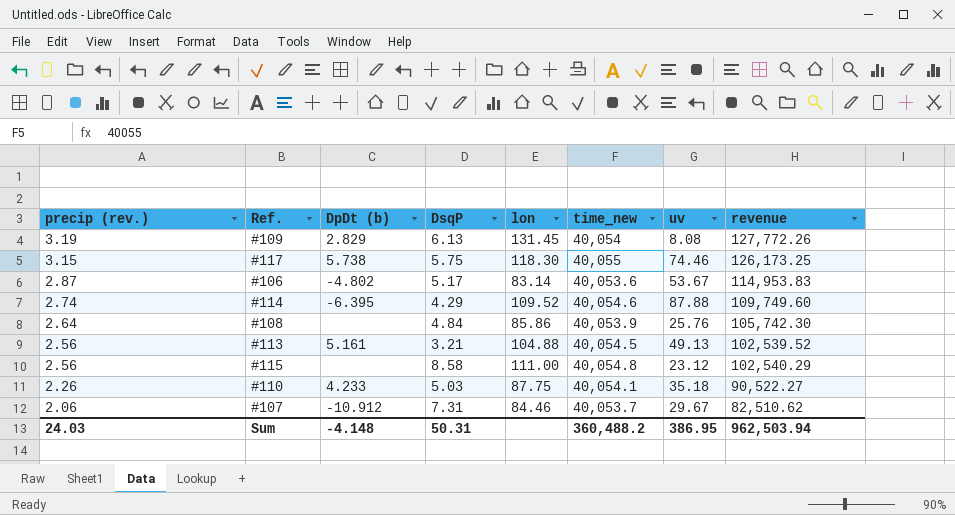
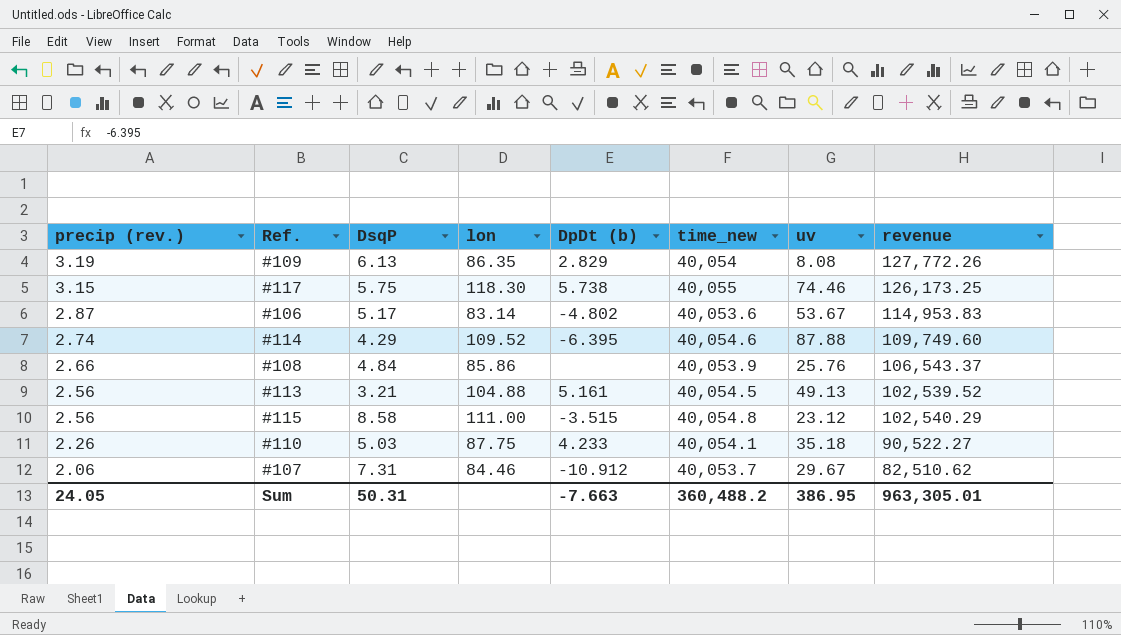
column DpDt (b) | position: 3 -> 5
#109 | lon: 131.45 -> 86.35
#108 | precip (rev.): 2.64 -> 2.66
#108 | revenue: 105,742.30 -> 106,543.37
#115 | DpDt (b): none -> -3.515
Sum | precip (rev.): 24.03 -> 24.05
Sum | DpDt (b): -4.148 -> -7.663
Sum | revenue: 962,503.94 -> 963,305.01

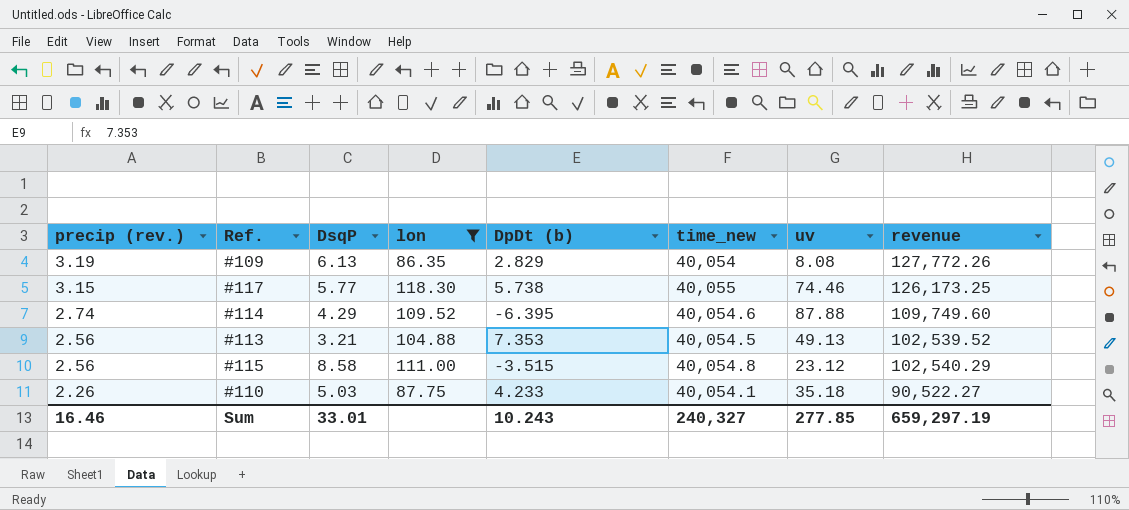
filter: none -> lon >= 86.35
#117 | DsqP: 5.75 -> 5.77
#113 | DpDt (b): 5.161 -> 7.353
Sum | precip (rev.): 24.05 -> 16.46
Sum | DsqP: 50.31 -> 33.01
Sum | DpDt (b): -7.663 -> 10.243
Sum | time_new: 360,488.2 -> 240,327
Sum | uv: 386.95 -> 277.85
Sum | revenue: 963,305.01 -> 659,297.19

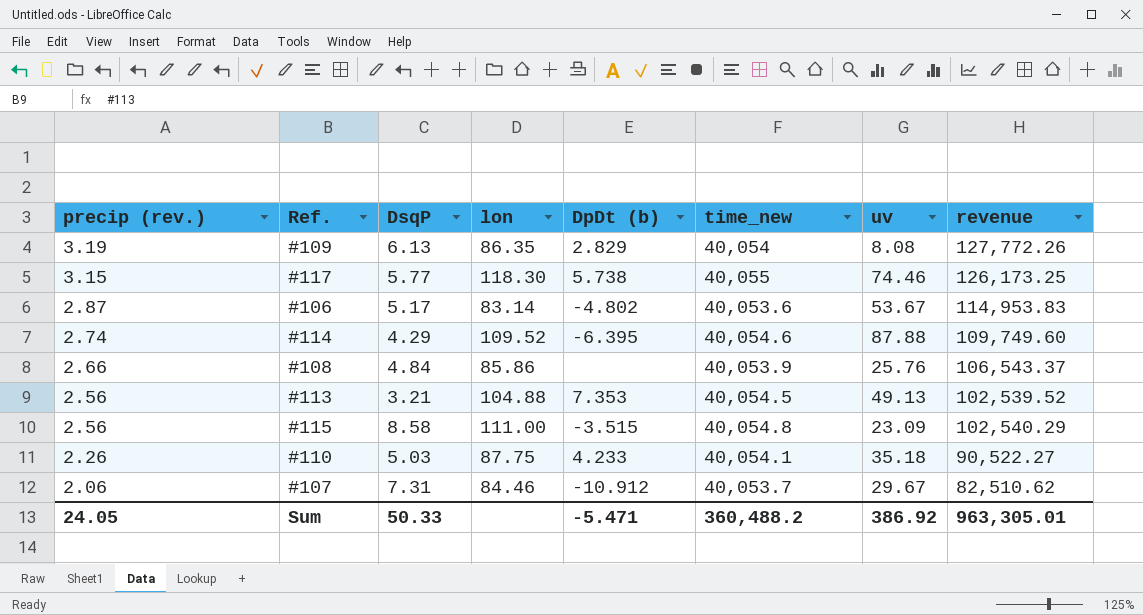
filter: lon >= 86.35 -> none
#115 | uv: 23.12 -> 23.09
Sum | precip (rev.): 16.46 -> 24.05
Sum | DsqP: 33.01 -> 50.33
Sum | DpDt (b): 10.243 -> -5.471
Sum | time_new: 240,327 -> 360,488.2
Sum | uv: 277.85 -> 386.92
Sum | revenue: 659,297.19 -> 963,305.01

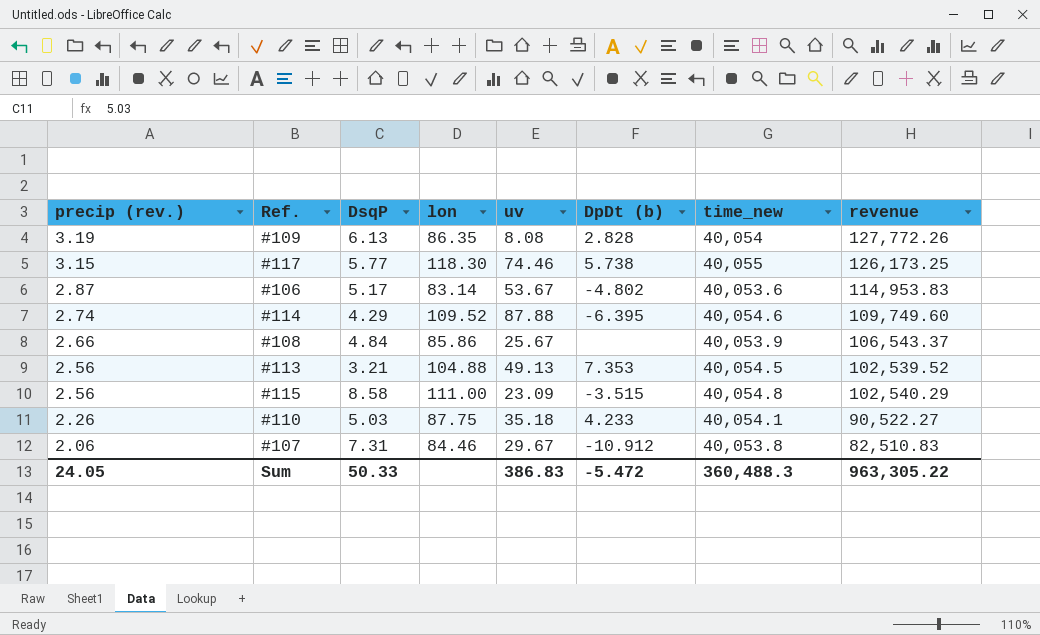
column uv | position: 7 -> 5
#109 | DpDt (b): 2.829 -> 2.828
#108 | uv: 25.76 -> 25.67
#107 | time_new: 40,053.7 -> 40,053.8
#107 | revenue: 82,510.62 -> 82,510.83
Sum | uv: 386.92 -> 386.83
Sum | DpDt (b): -5.471 -> -5.472
Sum | time_new: 360,488.2 -> 360,488.3
Sum | revenue: 963,305.01 -> 963,305.22

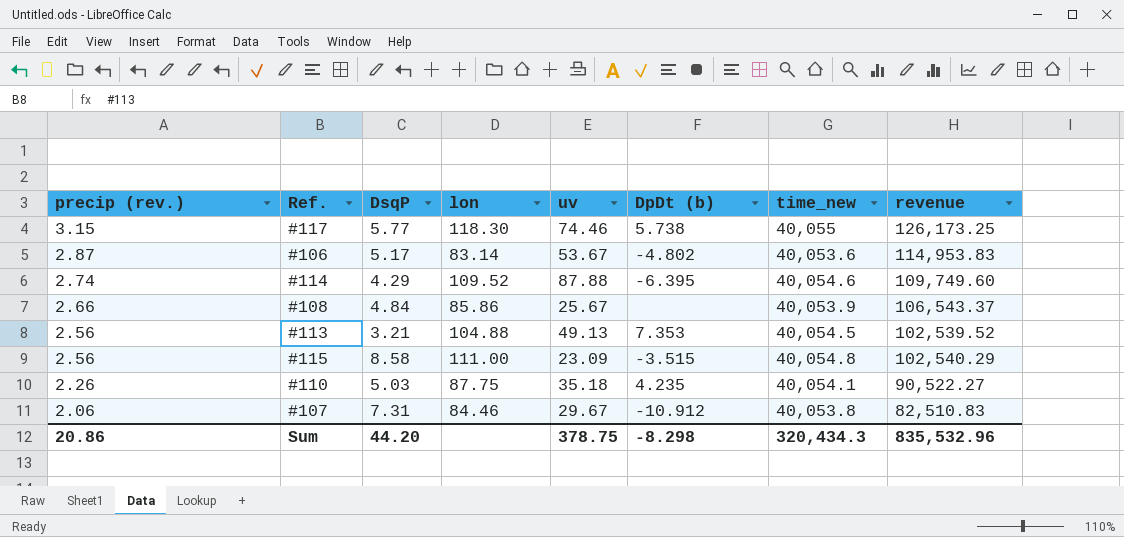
row #109: 3.19 | 6.13 | 86.35 | 8.08 | 2.828 | 40,054 | 127,772.26 -> none
#110 | DpDt (b): 4.233 -> 4.235
Sum | precip (rev.): 24.05 -> 20.86
Sum | DsqP: 50.33 -> 44.20
Sum | uv: 386.83 -> 378.75
Sum | DpDt (b): -5.472 -> -8.298
Sum | time_new: 360,488.3 -> 320,434.3
Sum | revenue: 963,305.22 -> 835,532.96

